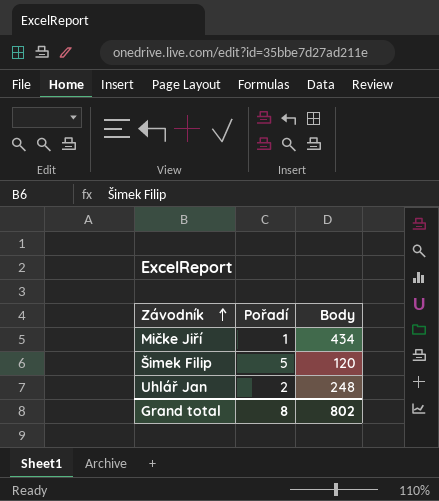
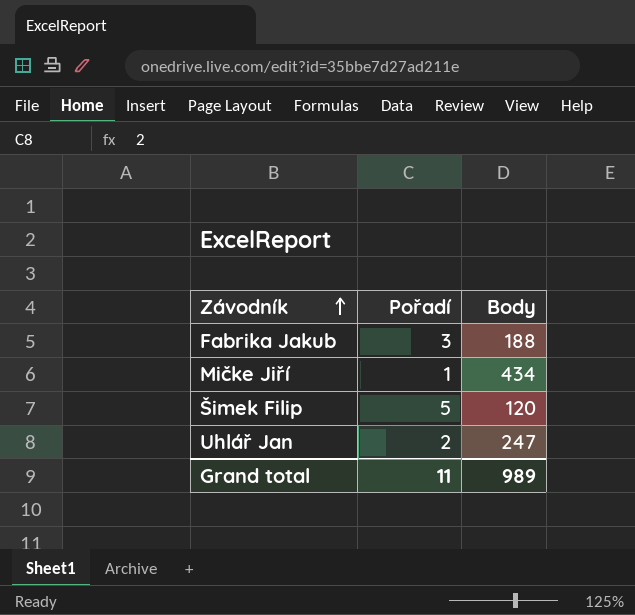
row Fabrika Jakub: none -> 3 | 188
Uhlář Jan | Body: 248 -> 247
Grand total | Pořadí: 8 -> 11
Grand total | Body: 802 -> 989

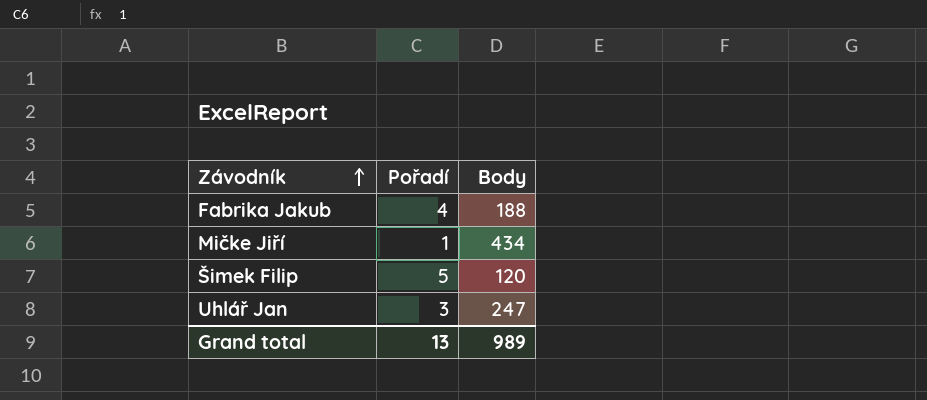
Fabrika Jakub | Pořadí: 3 -> 4
Uhlář Jan | Pořadí: 2 -> 3
Grand total | Pořadí: 11 -> 13

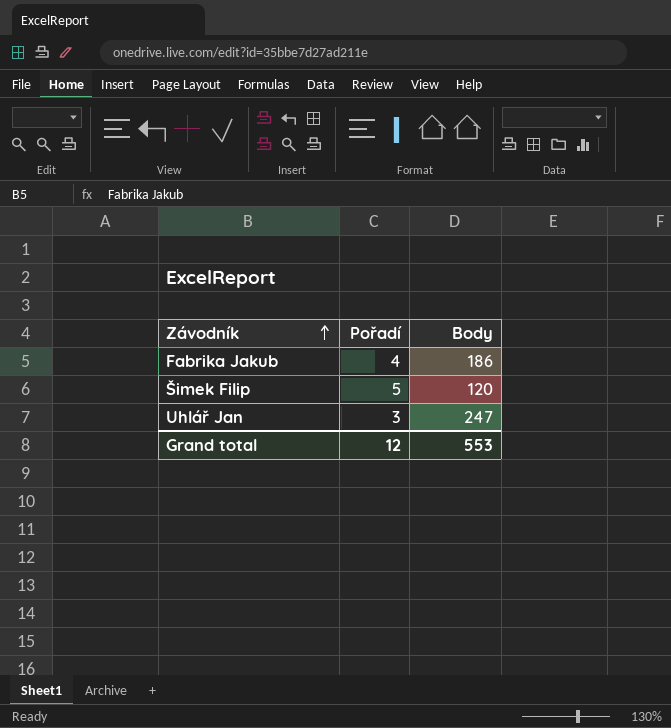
row Mičke Jiří: 1 | 434 -> none
Fabrika Jakub | Body: 188 -> 186
Grand total | Pořadí: 13 -> 12
Grand total | Body: 989 -> 553

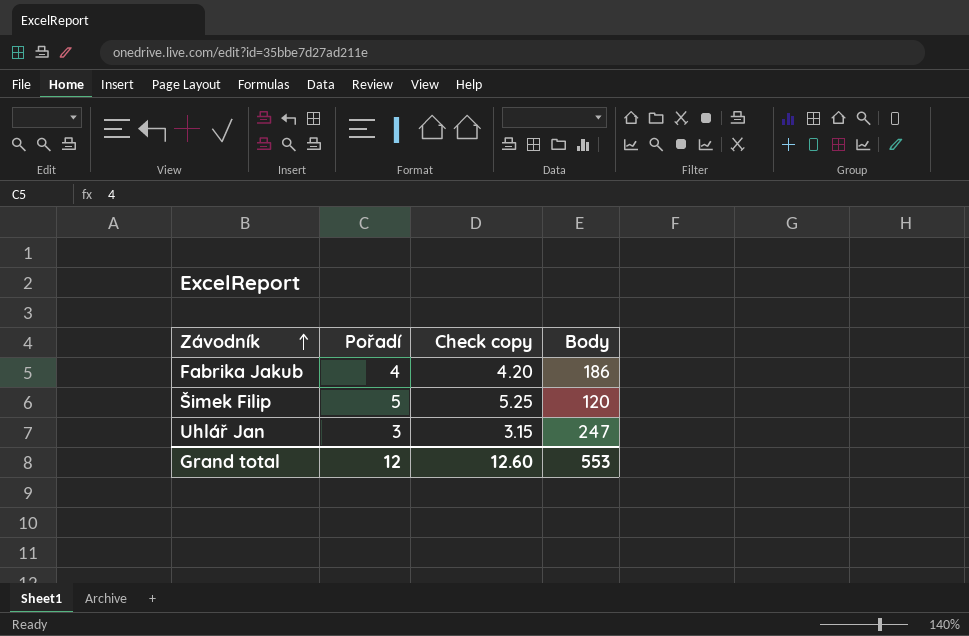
column Check copy | formula: none -> [Pořadí] * 1.05

